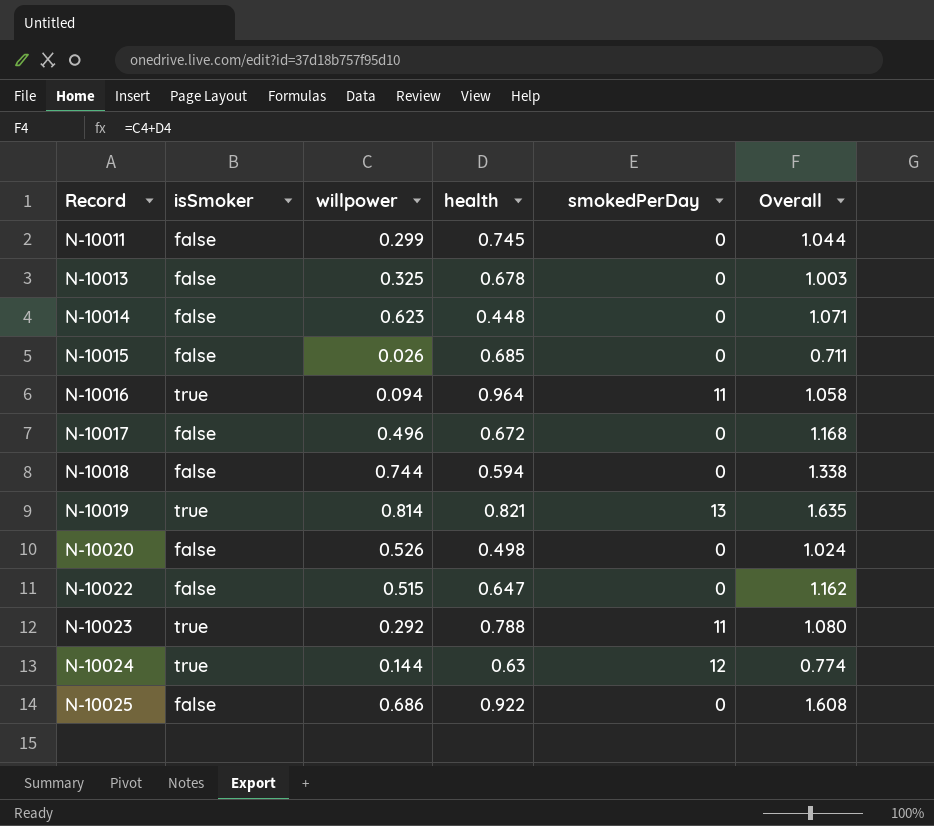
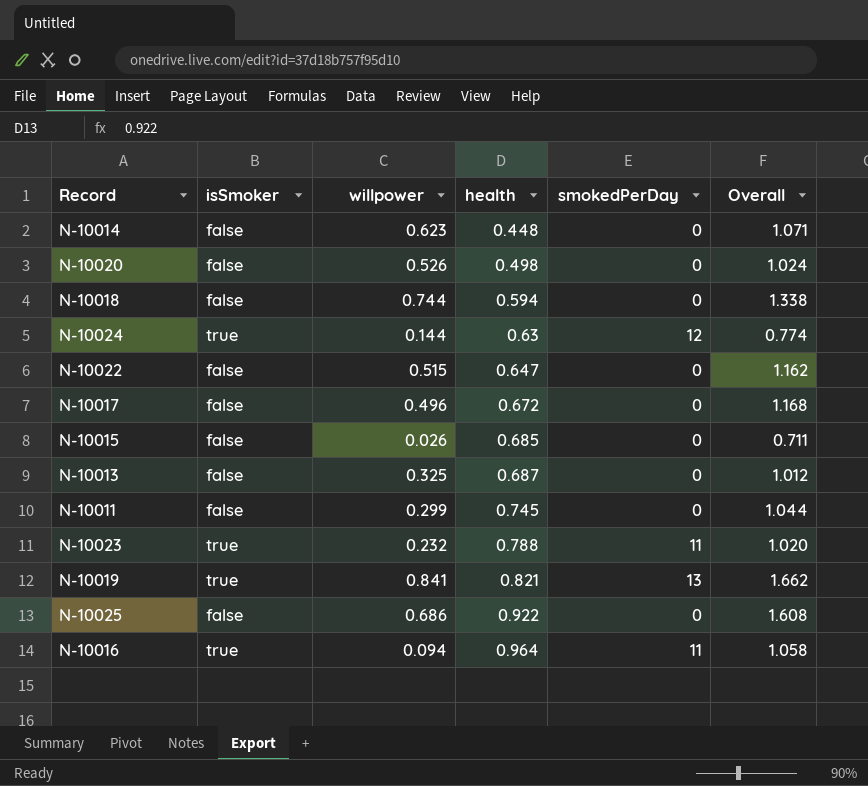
row order: Record ascending -> health ascending
N-10013 | health: 0.678 -> 0.687
N-10013 | Overall: 1.003 -> 1.012
N-10023 | willpower: 0.292 -> 0.232
N-10023 | Overall: 1.080 -> 1.020
N-10019 | willpower: 0.814 -> 0.841
N-10019 | Overall: 1.635 -> 1.662

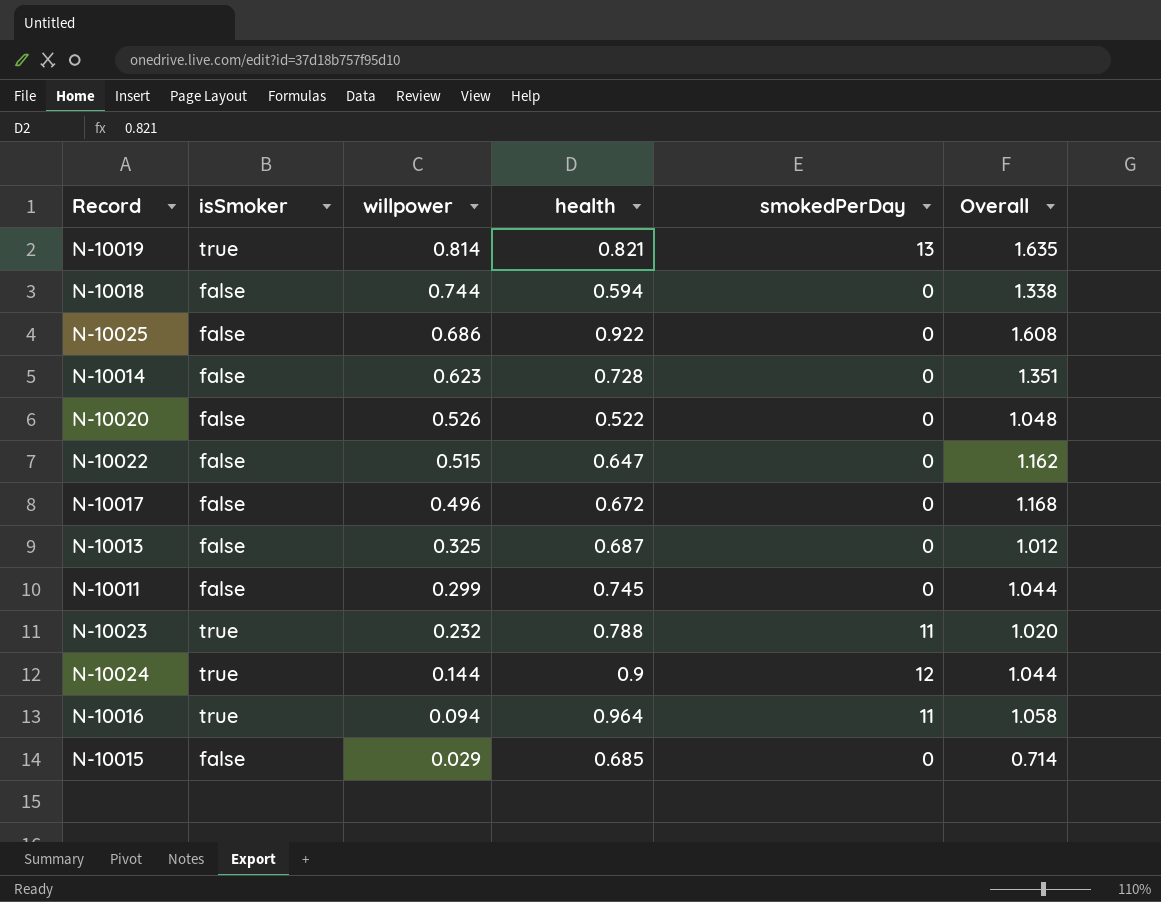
row order: health ascending -> willpower descending
N-10019 | willpower: 0.841 -> 0.814
N-10019 | Overall: 1.662 -> 1.635
N-10014 | health: 0.448 -> 0.728
N-10014 | Overall: 1.071 -> 1.351
N-10020 | health: 0.498 -> 0.522
N-10020 | Overall: 1.024 -> 1.048
N-10024 | health: 0.63 -> 0.9
N-10024 | Overall: 0.774 -> 1.044
N-10015 | willpower: 0.026 -> 0.029
N-10015 | Overall: 0.711 -> 0.714

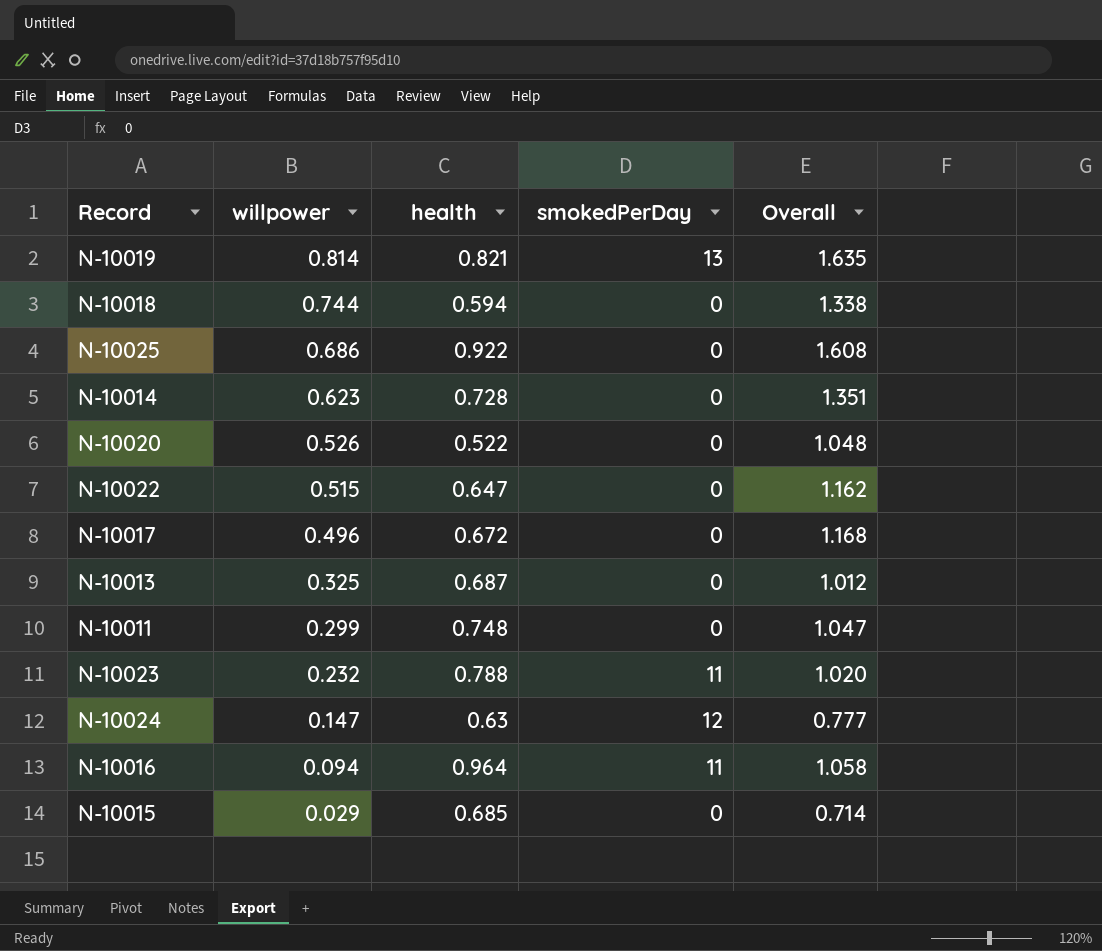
column isSmoker | position: 2 -> none
N-10011 | health: 0.745 -> 0.748
N-10011 | Overall: 1.044 -> 1.047
N-10024 | willpower: 0.144 -> 0.147
N-10024 | health: 0.9 -> 0.63
N-10024 | Overall: 1.044 -> 0.777

